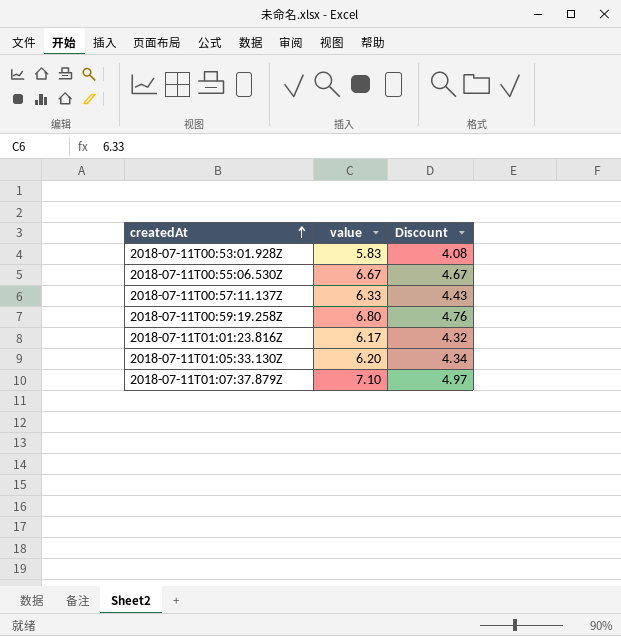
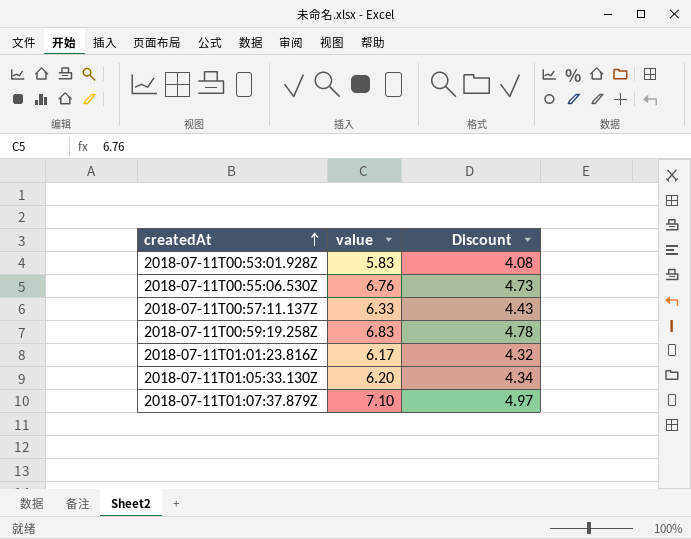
2018-07-11T00:55:06.530Z | value: 6.67 -> 6.76
2018-07-11T00:55:06.530Z | Discount: 4.67 -> 4.73
2018-07-11T00:59:19.258Z | value: 6.80 -> 6.83
2018-07-11T00:59:19.258Z | Discount: 4.76 -> 4.78

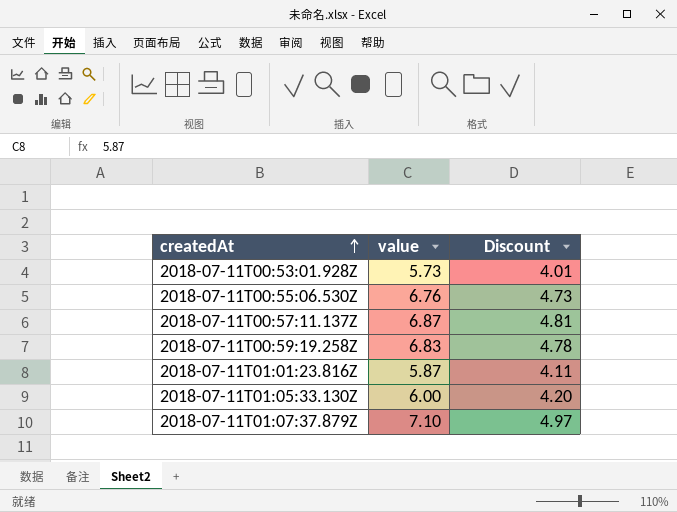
2018-07-11T00:53:01.928Z | value: 5.83 -> 5.73
2018-07-11T00:53:01.928Z | Discount: 4.08 -> 4.01
2018-07-11T00:57:11.137Z | value: 6.33 -> 6.87
2018-07-11T00:57:11.137Z | Discount: 4.43 -> 4.81
2018-07-11T01:01:23.816Z | value: 6.17 -> 5.87
2018-07-11T01:01:23.816Z | Discount: 4.32 -> 4.11
2018-07-11T01:05:33.130Z | value: 6.20 -> 6.00
2018-07-11T01:05:33.130Z | Discount: 4.34 -> 4.20

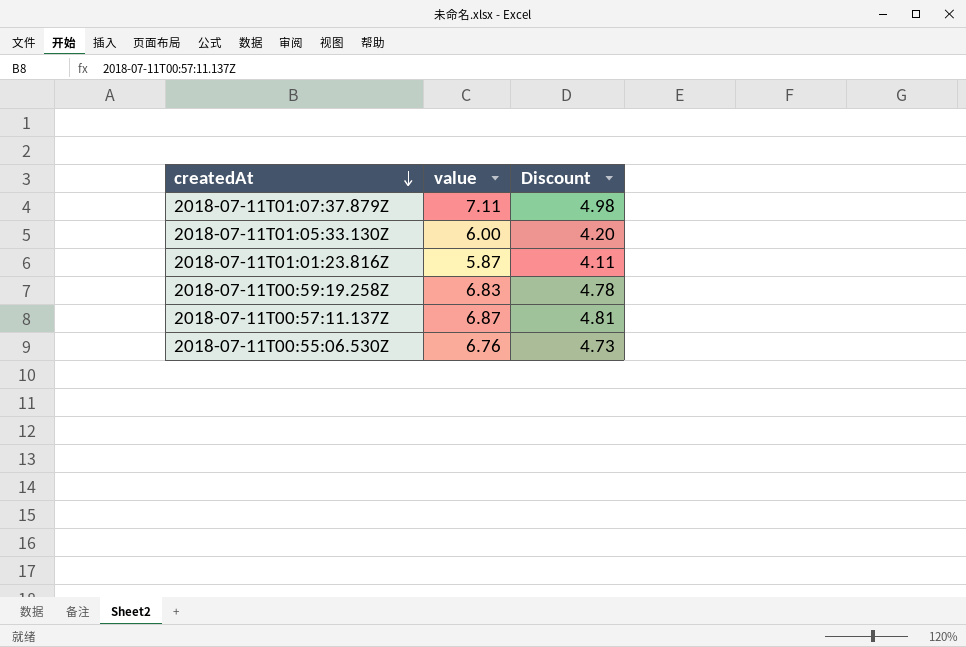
row order: createdAt ascending -> createdAt descending
row 2018-07-11T00:53:01.928Z: 5.73 | 4.01 -> none
2018-07-11T01:07:37.879Z | value: 7.10 -> 7.11
2018-07-11T01:07:37.879Z | Discount: 4.97 -> 4.98

